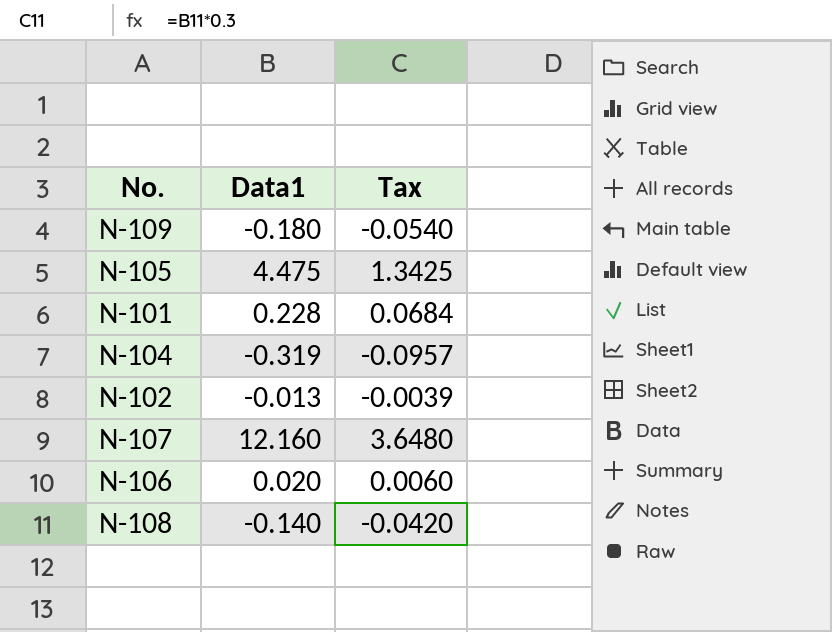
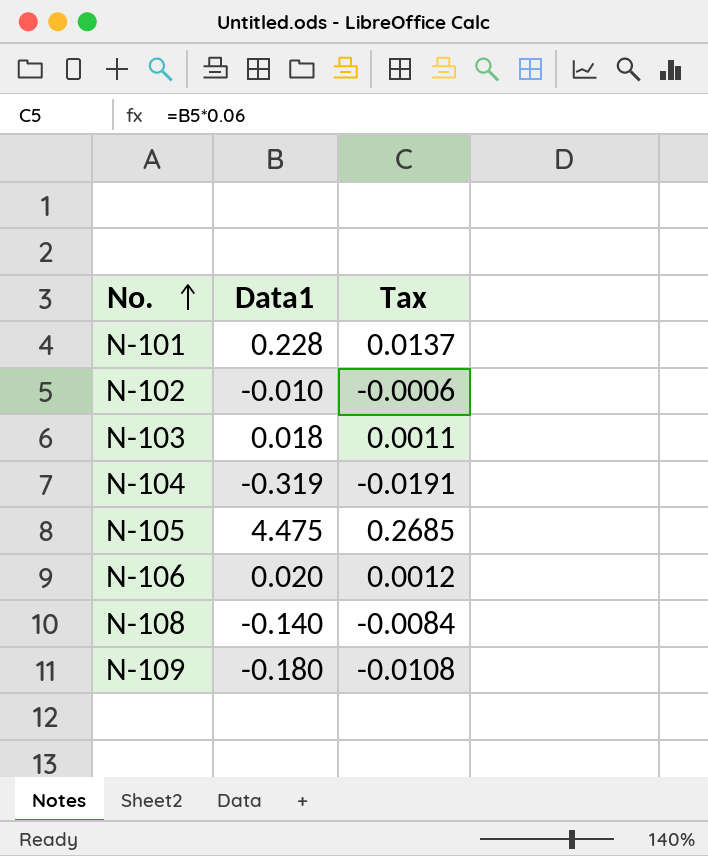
row order: none -> No. ascending
column Tax | formula: [Data1] * 0.3 -> [Data1] * 0.06
row N-107: 12.160 | 3.6480 -> none
N-102 | Data1: -0.013 -> -0.010
row N-103: none -> 0.018 | 0.0011

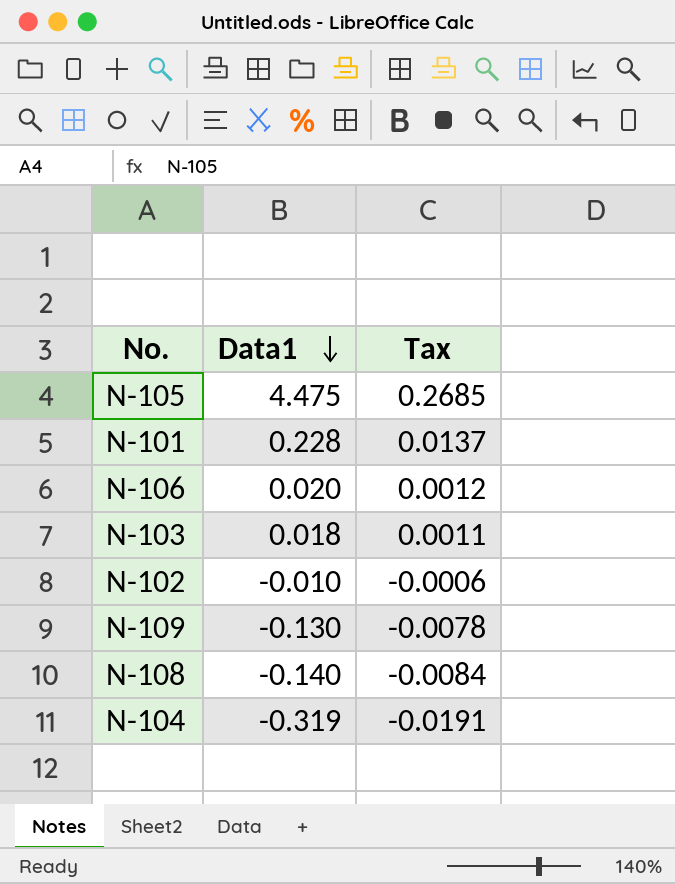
row order: No. ascending -> Data1 descending
N-109 | Data1: -0.180 -> -0.130
N-109 | Tax: -0.0108 -> -0.0078

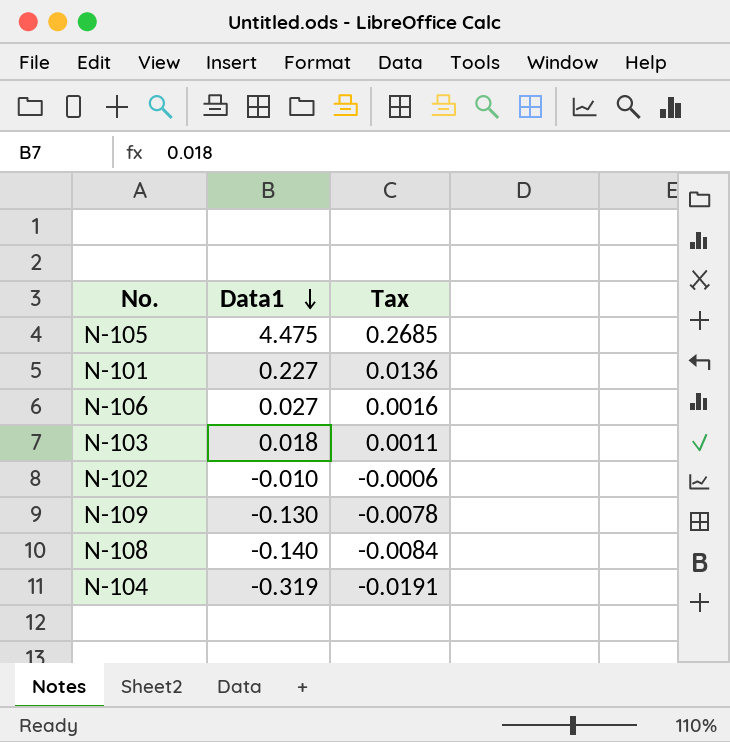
N-101 | Data1: 0.228 -> 0.227
N-101 | Tax: 0.0137 -> 0.0136
N-106 | Data1: 0.020 -> 0.027
N-106 | Tax: 0.0012 -> 0.0016

